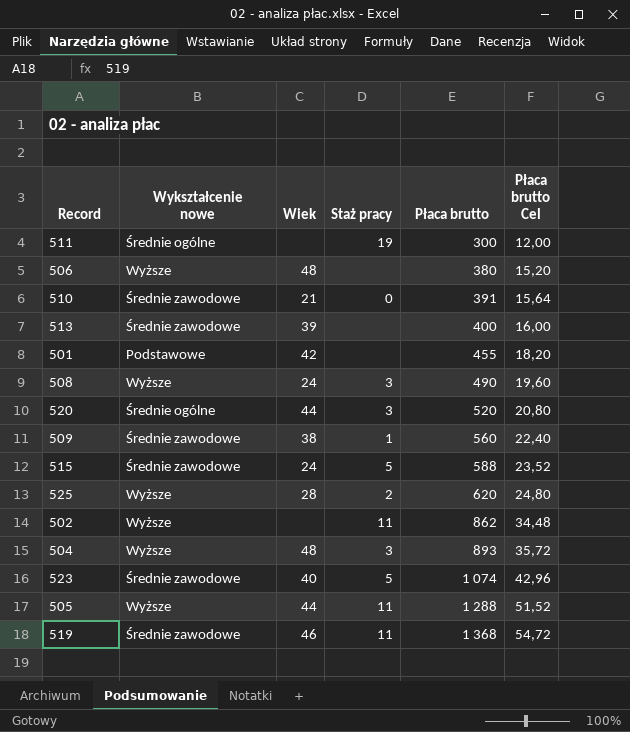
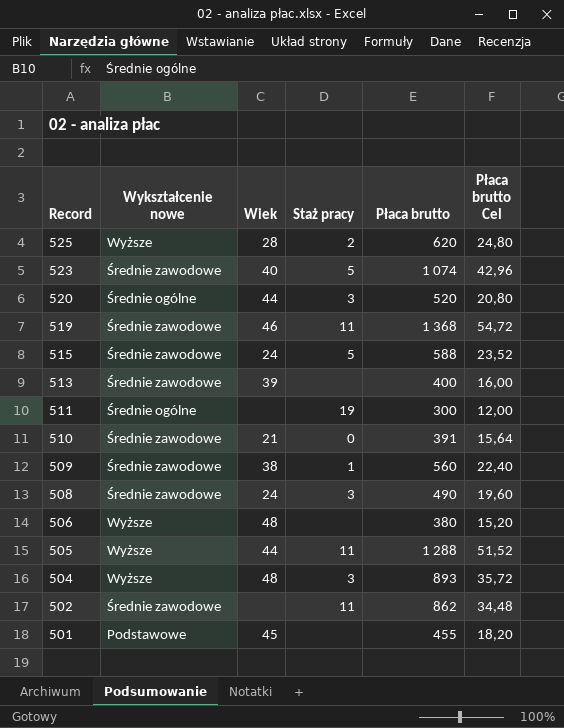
row order: Płaca brutto ascending -> Record descending
508 | Wykształcenie nowe: Wyższe -> Średnie zawodowe
502 | Wykształcenie nowe: Wyższe -> Średnie zawodowe
501 | Wiek: 42 -> 45

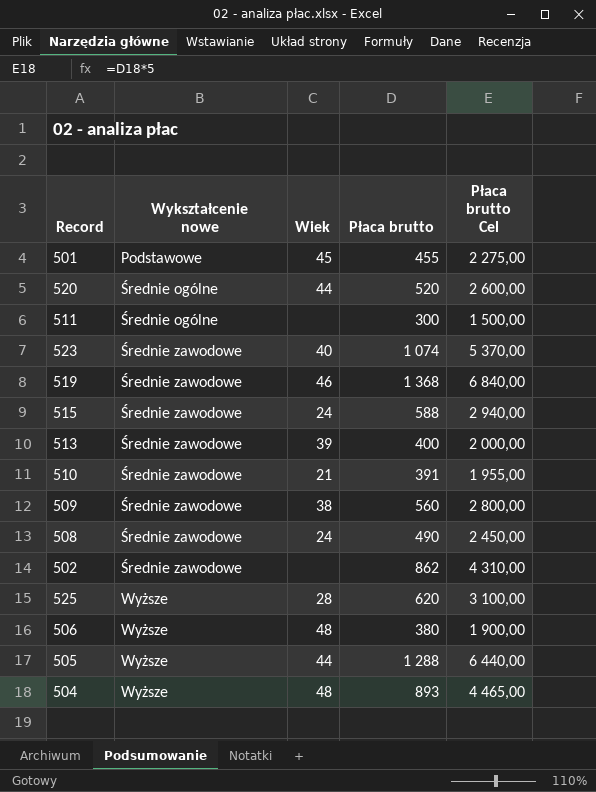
row order: Record descending -> Wykształcenie nowe ascending
column Staż pracy | position: 4 -> none
column Płaca brutto Cel | formula: [Płaca brutto] * 0,04 -> [Płaca brutto] * 5

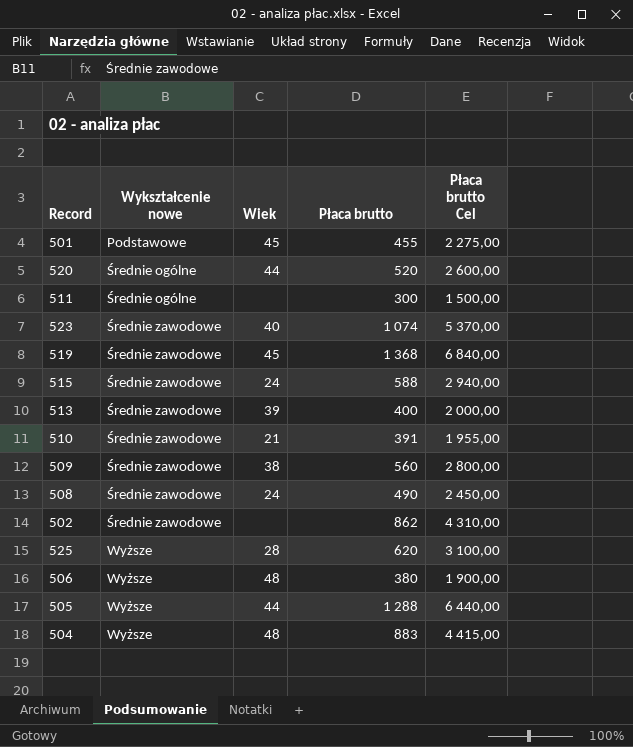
519 | Wiek: 46 -> 45
504 | Płaca brutto: 893 -> 883
504 | Płaca brutto Cel: 4 465,00 -> 4 415,00

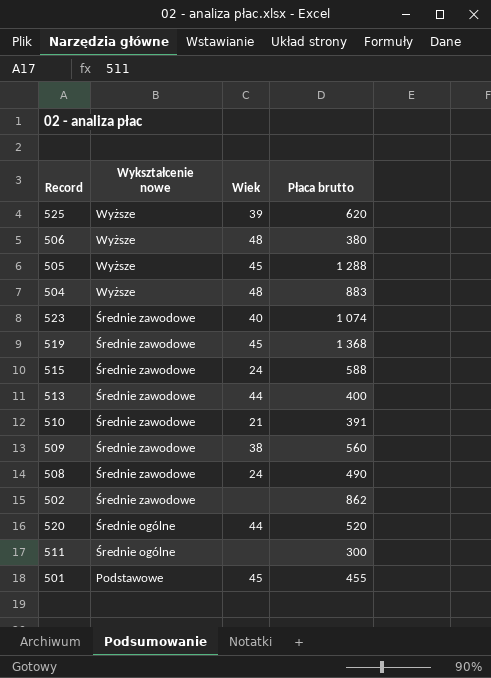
row order: Wykształcenie nowe ascending -> Wykształcenie nowe descending
column Płaca brutto Cel | formula: [Płaca brutto] * 5 -> none
525 | Wiek: 28 -> 39
505 | Wiek: 44 -> 45
513 | Wiek: 39 -> 44

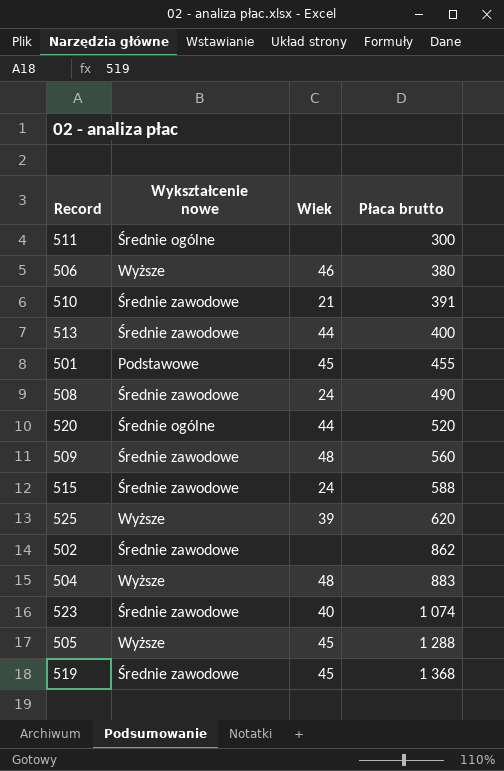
row order: Wykształcenie nowe descending -> Płaca brutto ascending
506 | Wiek: 48 -> 46
509 | Wiek: 38 -> 48

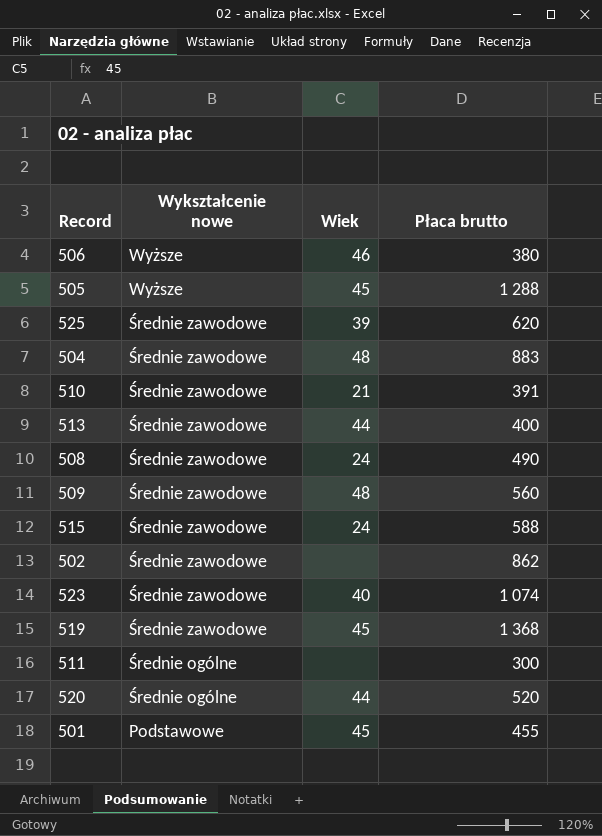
row order: Płaca brutto ascending -> Wykształcenie nowe descending
525 | Wykształcenie nowe: Wyższe -> Średnie zawodowe
504 | Wykształcenie nowe: Wyższe -> Średnie zawodowe

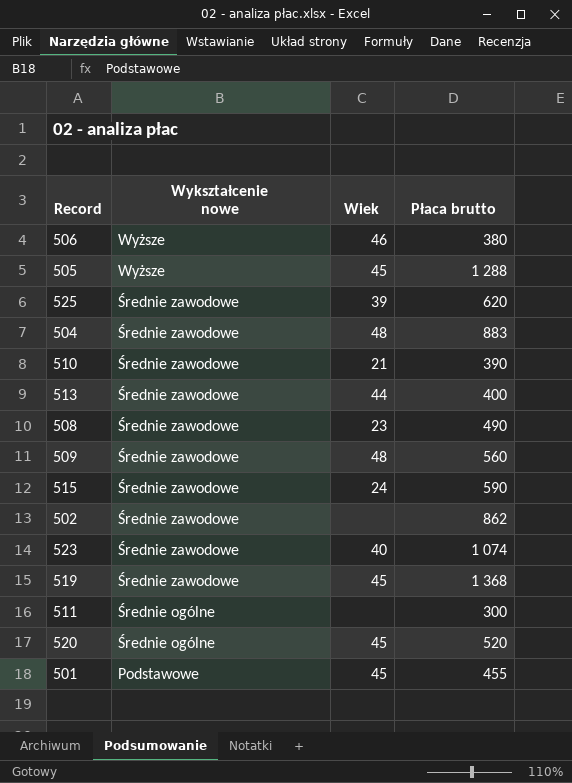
510 | Płaca brutto: 391 -> 390
508 | Wiek: 24 -> 23
515 | Płaca brutto: 588 -> 590
520 | Wiek: 44 -> 45

